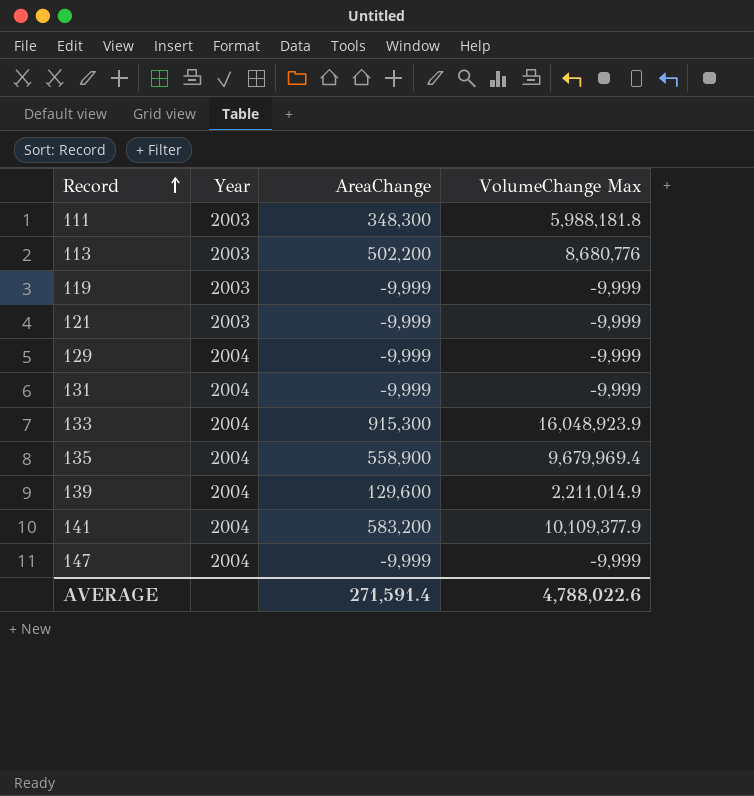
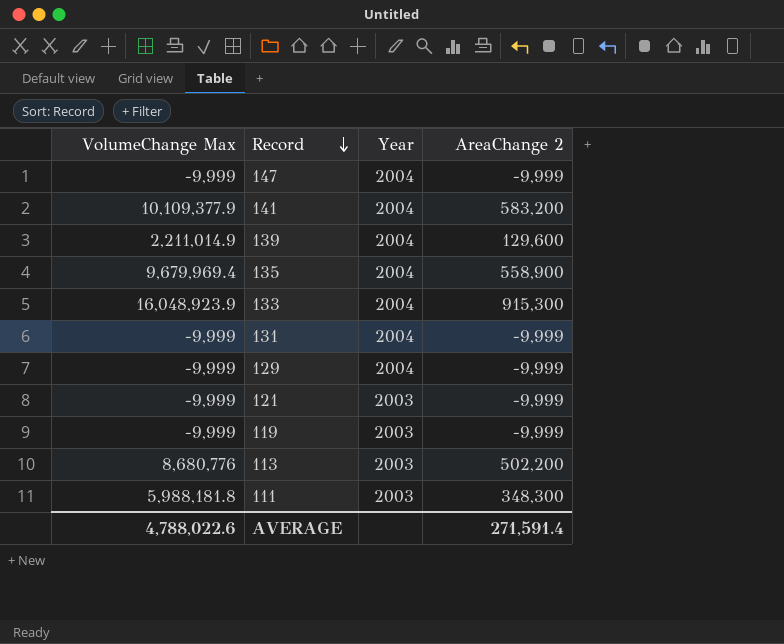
row order: Record ascending -> Record descending
column VolumeChange Max | position: 4 -> 1
column name: AreaChange -> AreaChange 2

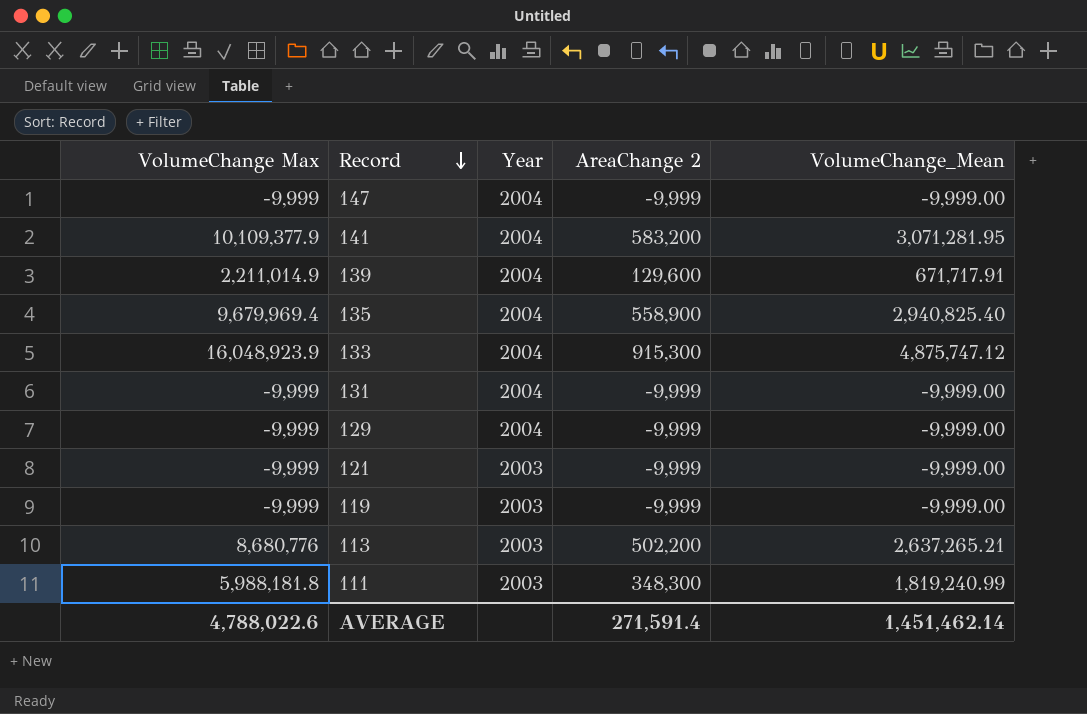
column VolumeChange_Mean | position: none -> 5

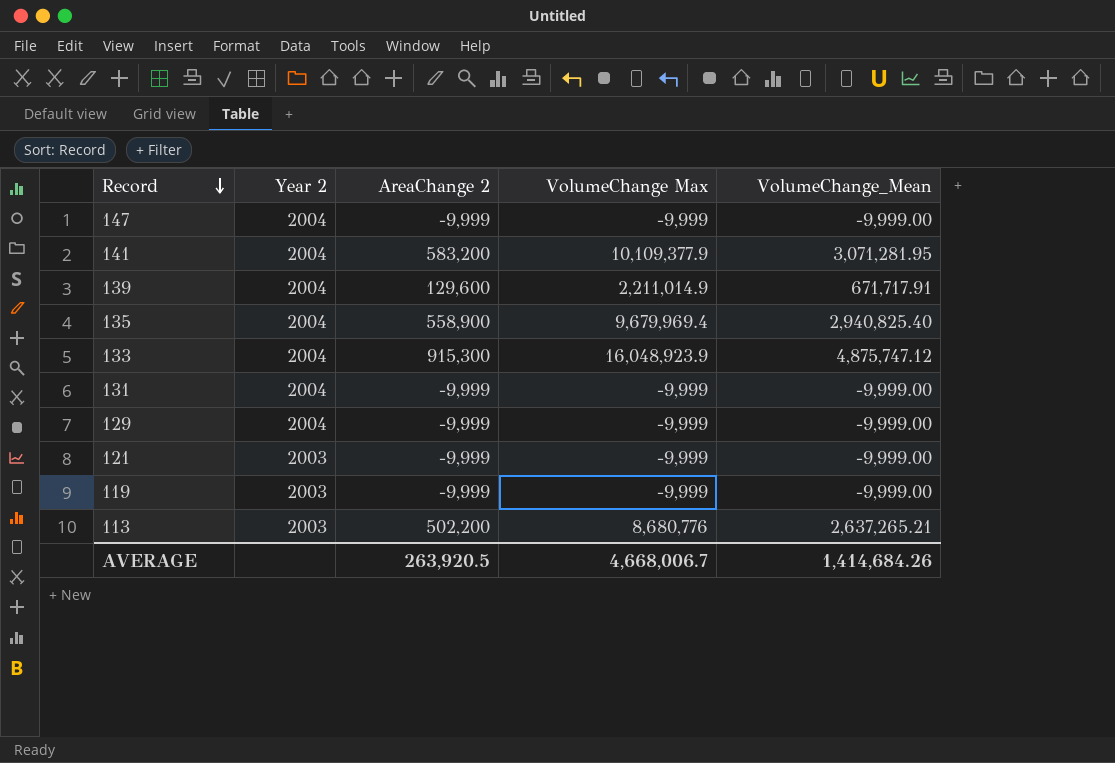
column name: Year -> Year 2
column VolumeChange Max | position: 1 -> 4
row 111: 5,988,181.8 | 2003 | 348,300 | 1,819,240.99 -> none
AVERAGE | AreaChange 2: 271,591.4 -> 263,920.5
AVERAGE | VolumeChange Max: 4,788,022.6 -> 4,668,006.7
AVERAGE | VolumeChange_Mean: 1,451,462.14 -> 1,414,684.26

